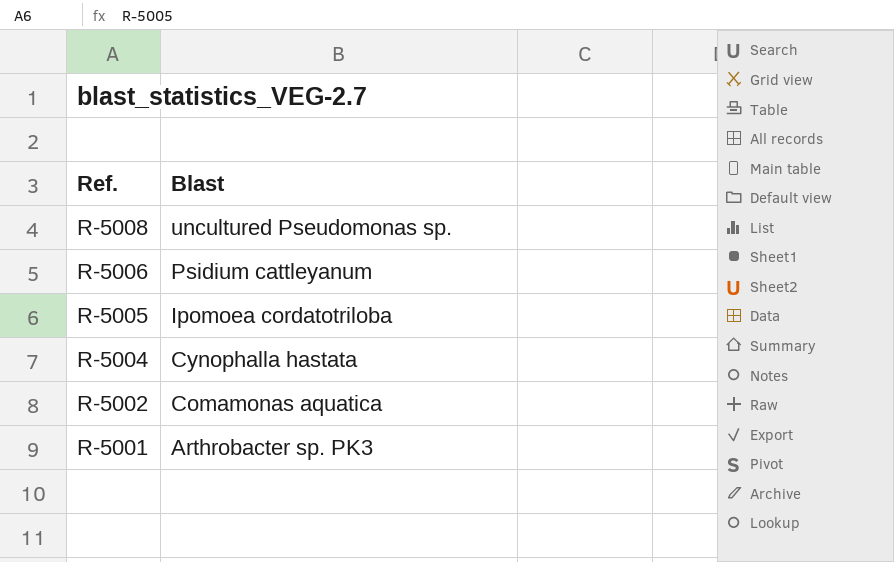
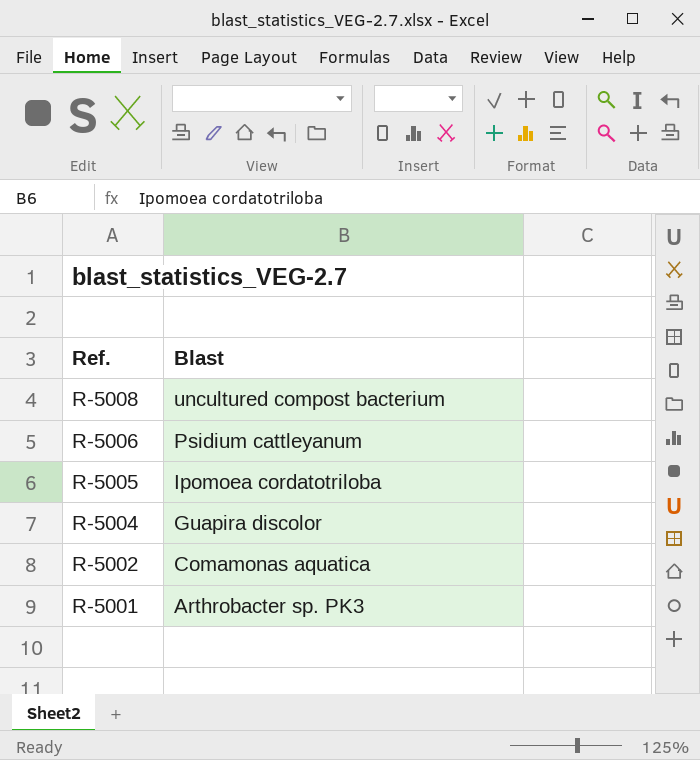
R-5008 | Blast: uncultured Pseudomonas sp. -> uncultured compost bacterium
R-5004 | Blast: Cynophalla hastata -> Guapira discolor

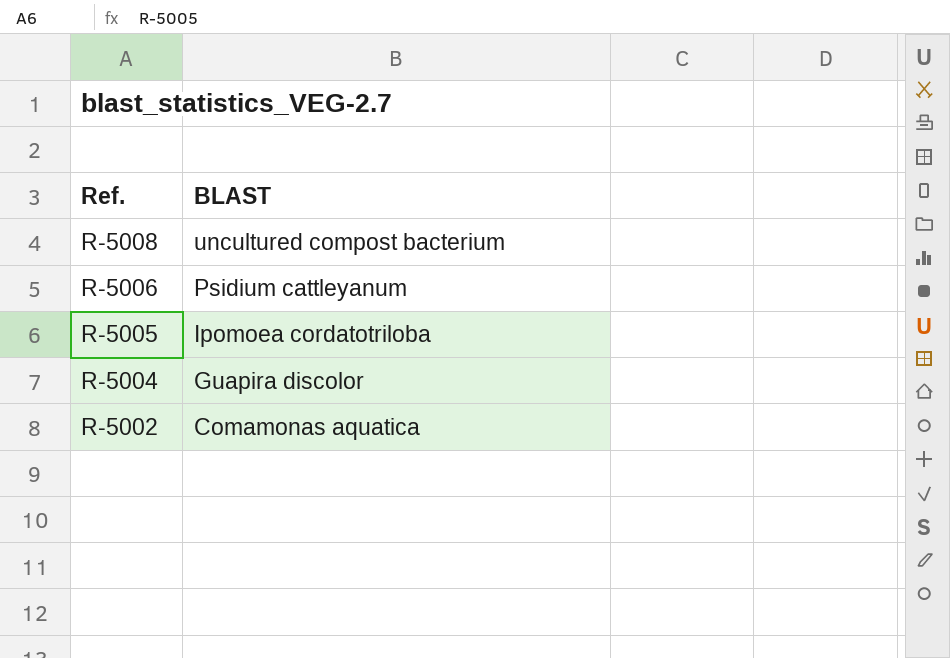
column name: Blast -> BLAST
row R-5001: Arthrobacter sp. PK3 -> none

